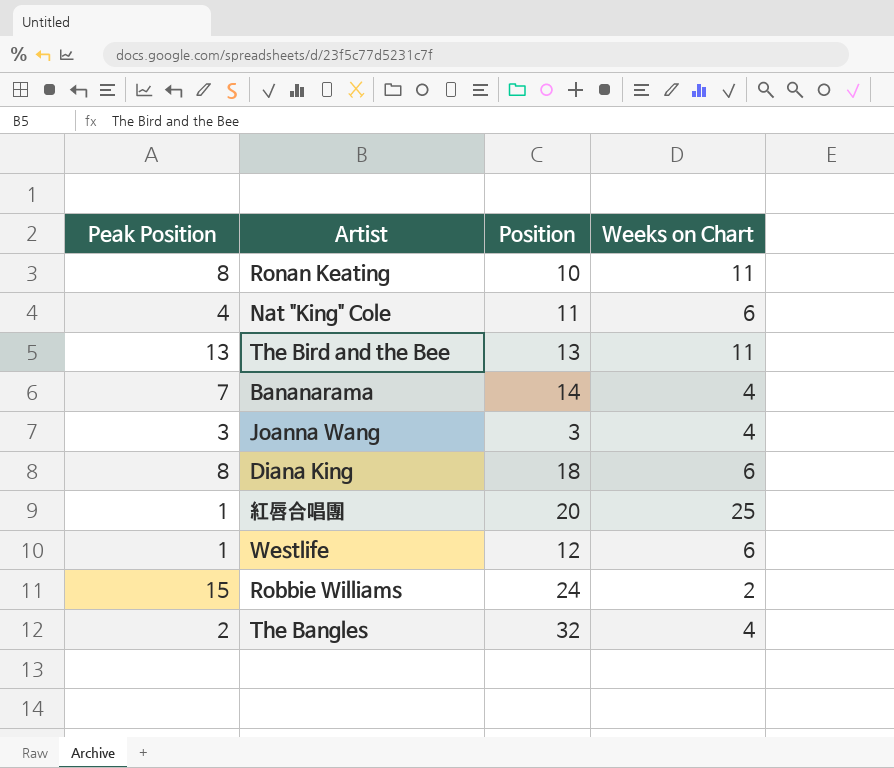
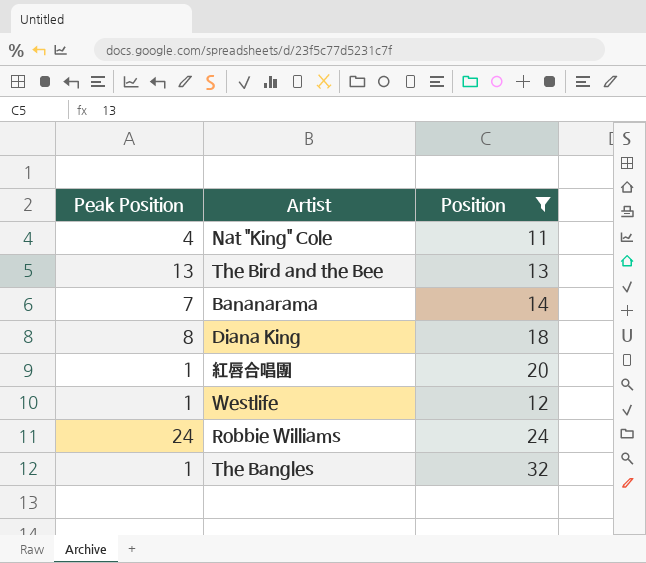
filter: none -> Position >= 11
column Weeks on Chart | position: 4 -> none
Robbie Williams | Peak Position: 15 -> 24
The Bangles | Peak Position: 2 -> 1

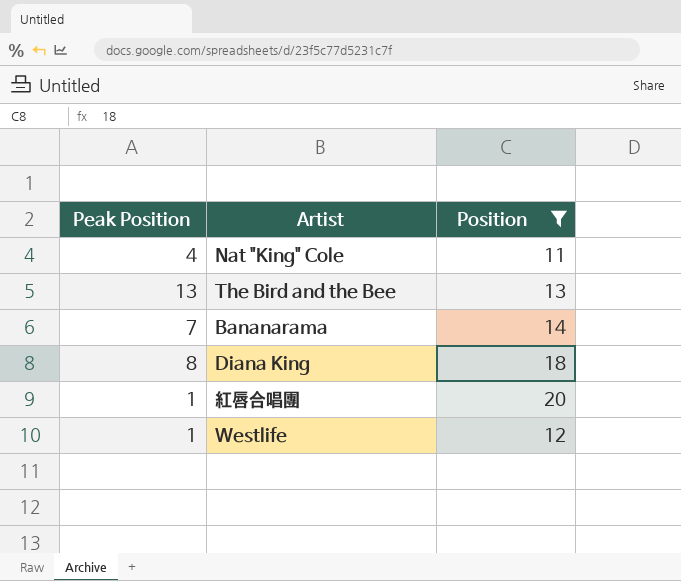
row Robbie Williams: 24 | 24 -> none
row The Bangles: 1 | 32 -> none

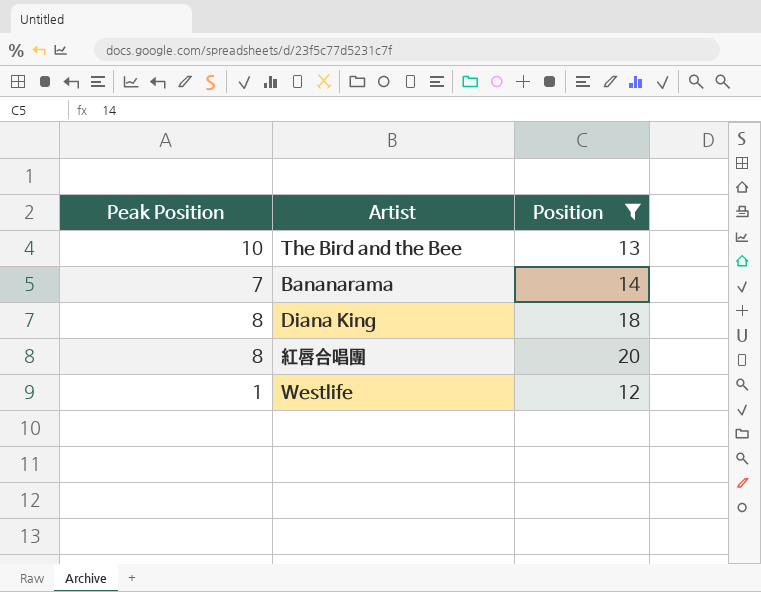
row Nat "King" Cole: 4 | 11 -> none
The Bird and the Bee | Peak Position: 13 -> 10
紅唇合唱團 | Peak Position: 1 -> 8

